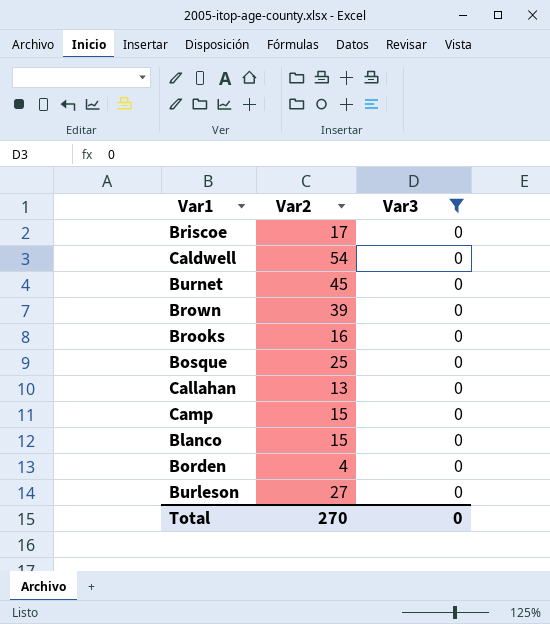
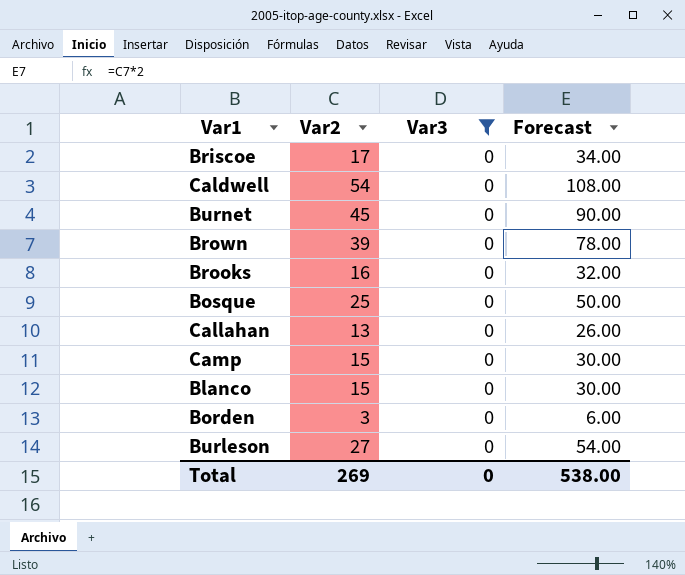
column Forecast | formula: none -> [Var2] * 2
Borden | Var2: 4 -> 3
Total | Var2: 270 -> 269

